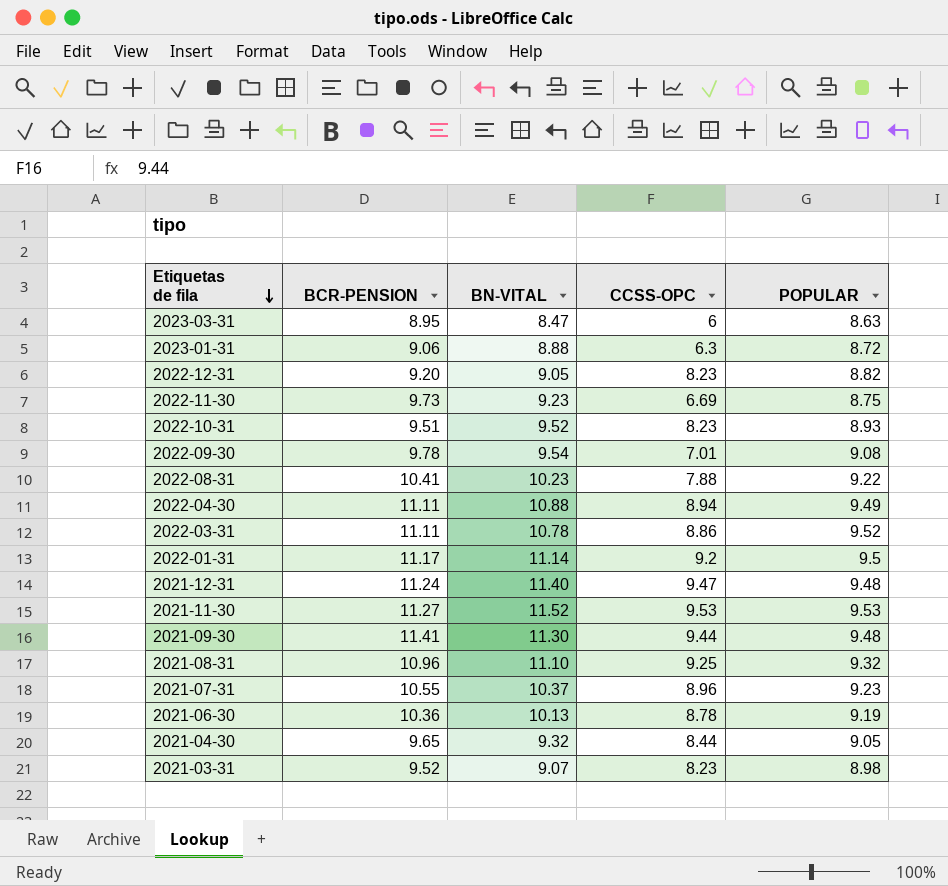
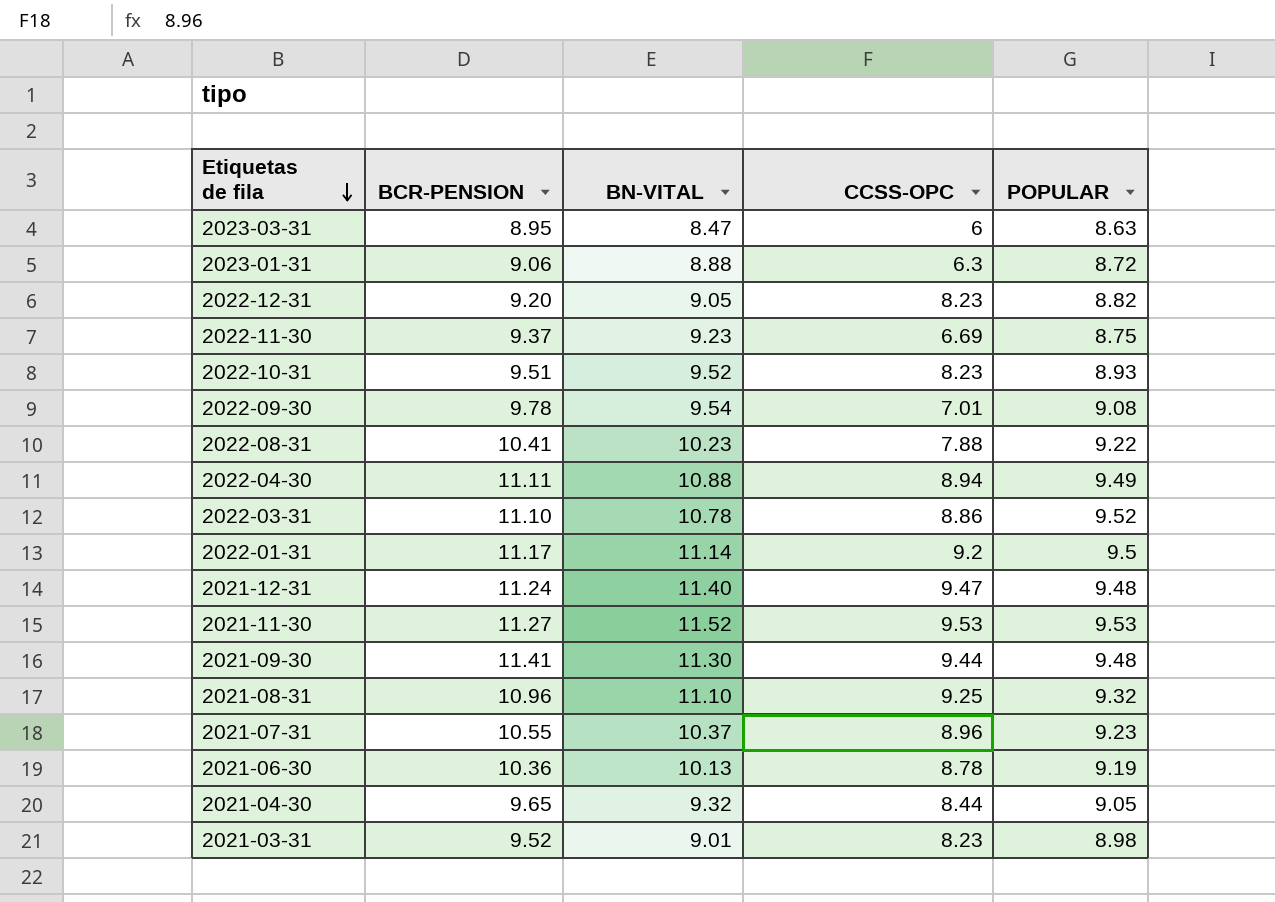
2022-11-30 | BCR-PENSION: 9.73 -> 9.37
2022-03-31 | BCR-PENSION: 11.11 -> 11.10
2021-03-31 | BN-VITAL: 9.07 -> 9.01

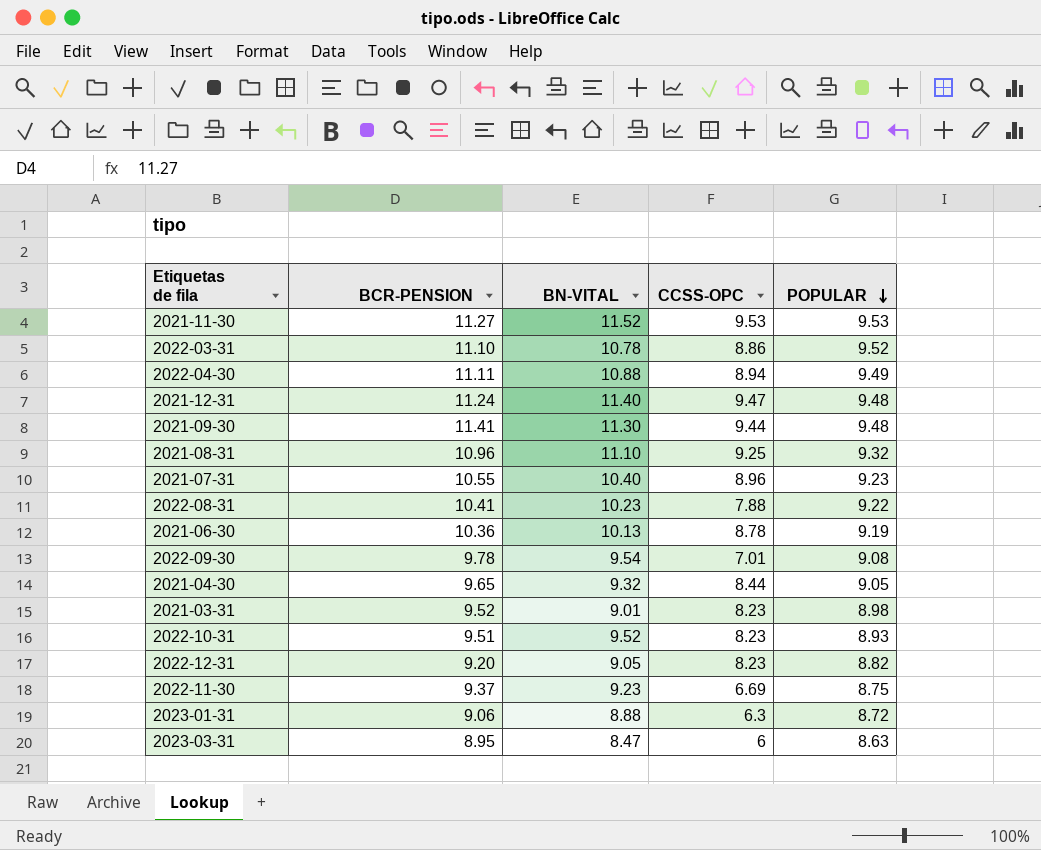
row order: Etiquetas de fila descending -> POPULAR descending
row 2022-01-31: 11.17 | 11.14 | 9.2 | 9.5 -> none
2021-07-31 | BN-VITAL: 10.37 -> 10.40

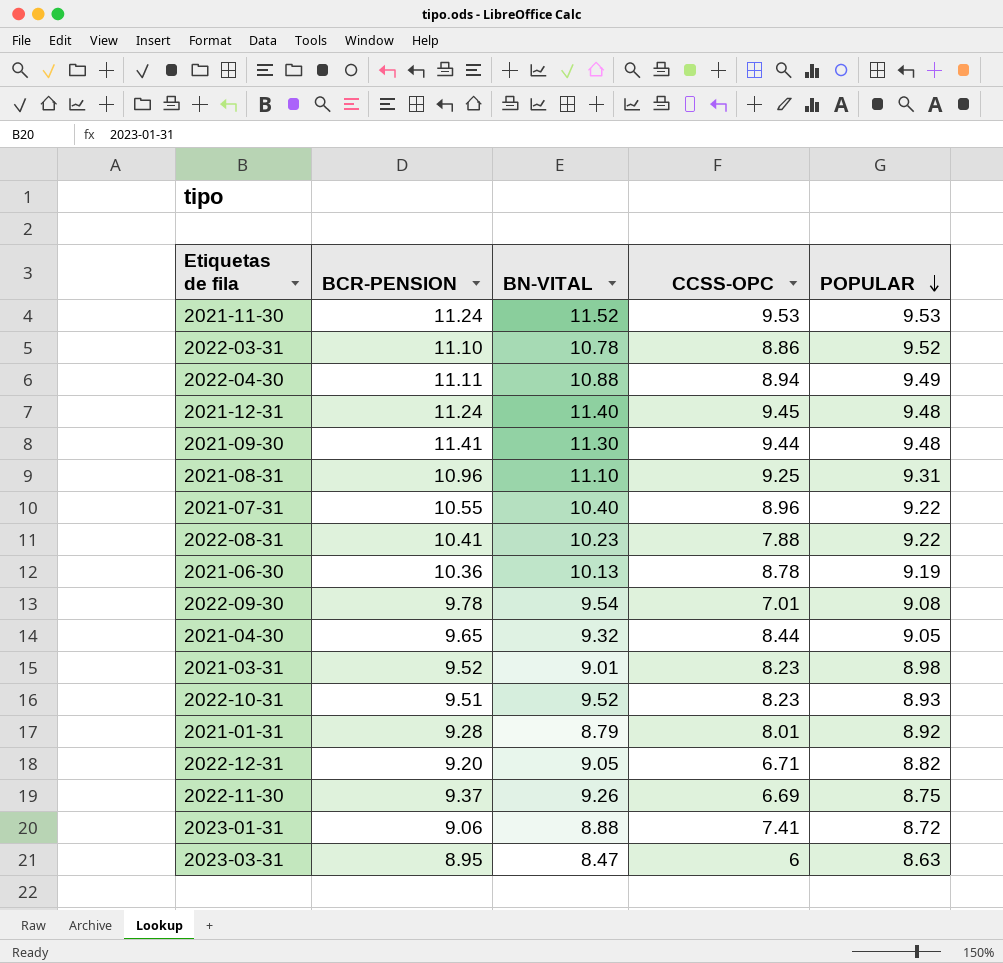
2021-11-30 | BCR-PENSION: 11.27 -> 11.24
2021-12-31 | CCSS-OPC: 9.47 -> 9.45
2021-08-31 | POPULAR: 9.32 -> 9.31
2021-07-31 | POPULAR: 9.23 -> 9.22
row 2021-01-31: none -> 9.28 | 8.79 | 8.01 | 8.92
2022-12-31 | CCSS-OPC: 8.23 -> 6.71
2022-11-30 | BN-VITAL: 9.23 -> 9.26
2023-01-31 | CCSS-OPC: 6.3 -> 7.41

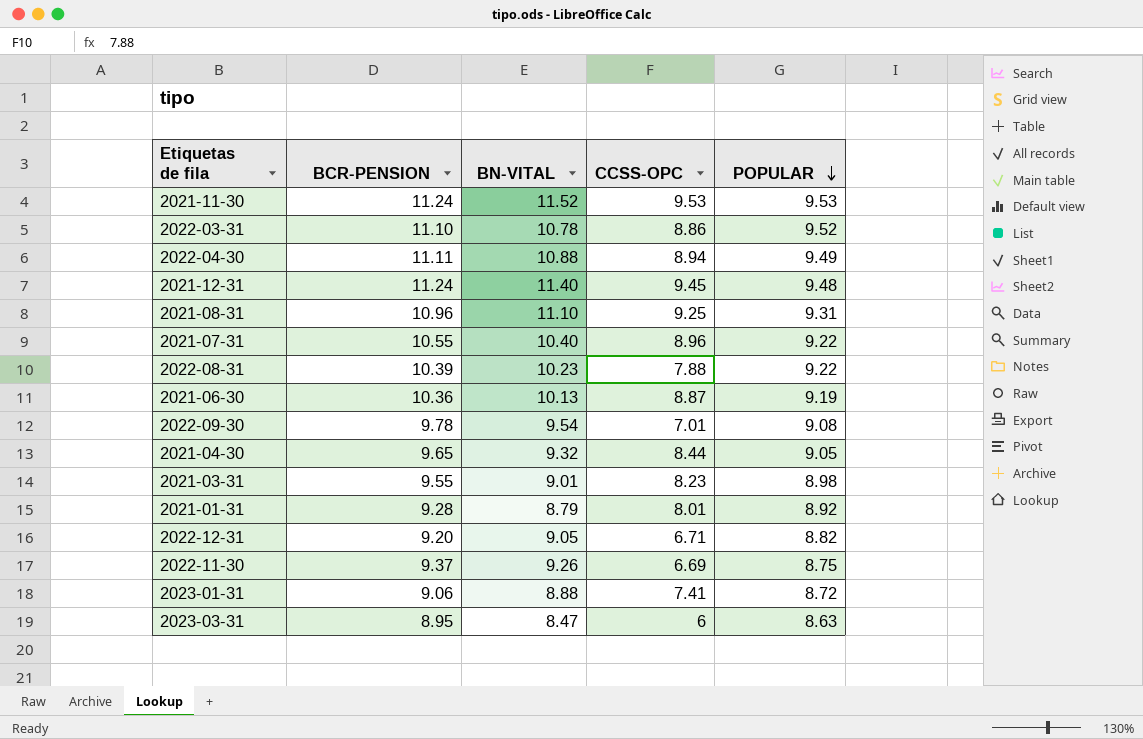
row 2021-09-30: 11.41 | 11.30 | 9.44 | 9.48 -> none
row 2022-10-31: 9.51 | 9.52 | 8.23 | 8.93 -> none
2022-08-31 | BCR-PENSION: 10.41 -> 10.39
2021-06-30 | CCSS-OPC: 8.78 -> 8.87
2021-03-31 | BCR-PENSION: 9.52 -> 9.55

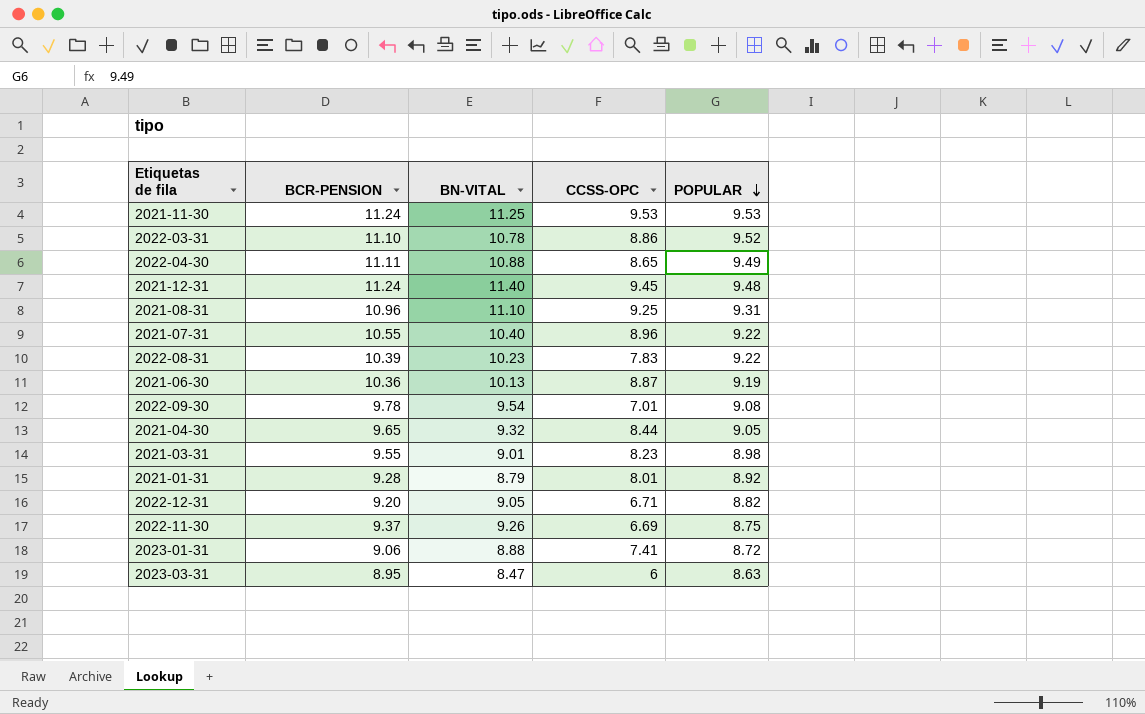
2021-11-30 | BN-VITAL: 11.52 -> 11.25
2022-04-30 | CCSS-OPC: 8.94 -> 8.65
2022-08-31 | CCSS-OPC: 7.88 -> 7.83

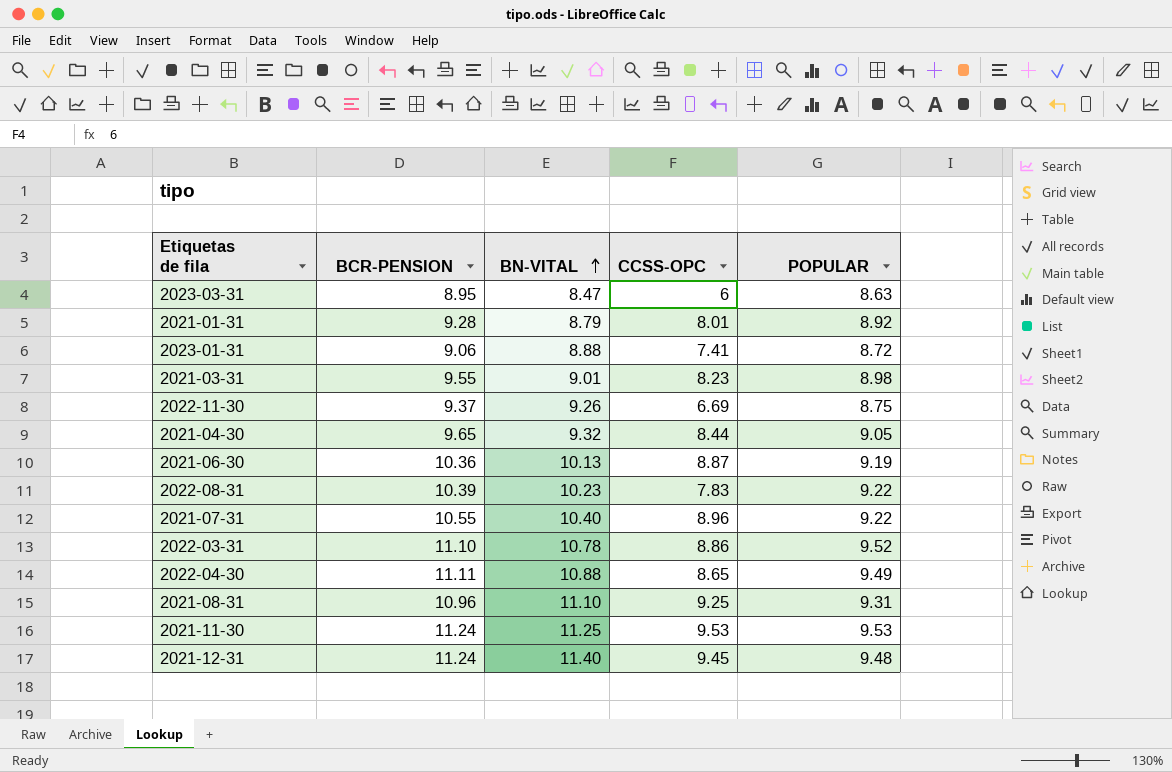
row order: POPULAR descending -> BN-VITAL ascending
row 2022-09-30: 9.78 | 9.54 | 7.01 | 9.08 -> none
row 2022-12-31: 9.20 | 9.05 | 6.71 | 8.82 -> none

